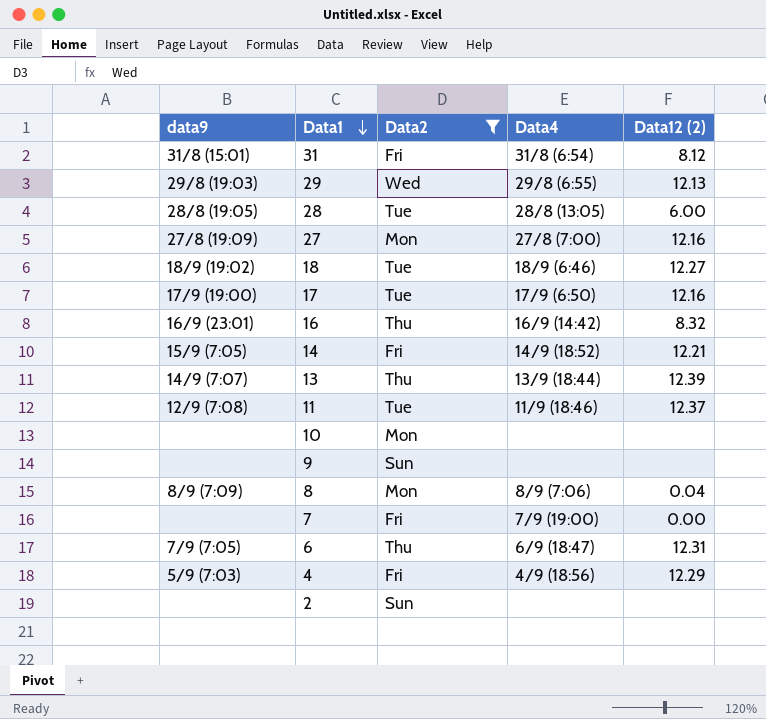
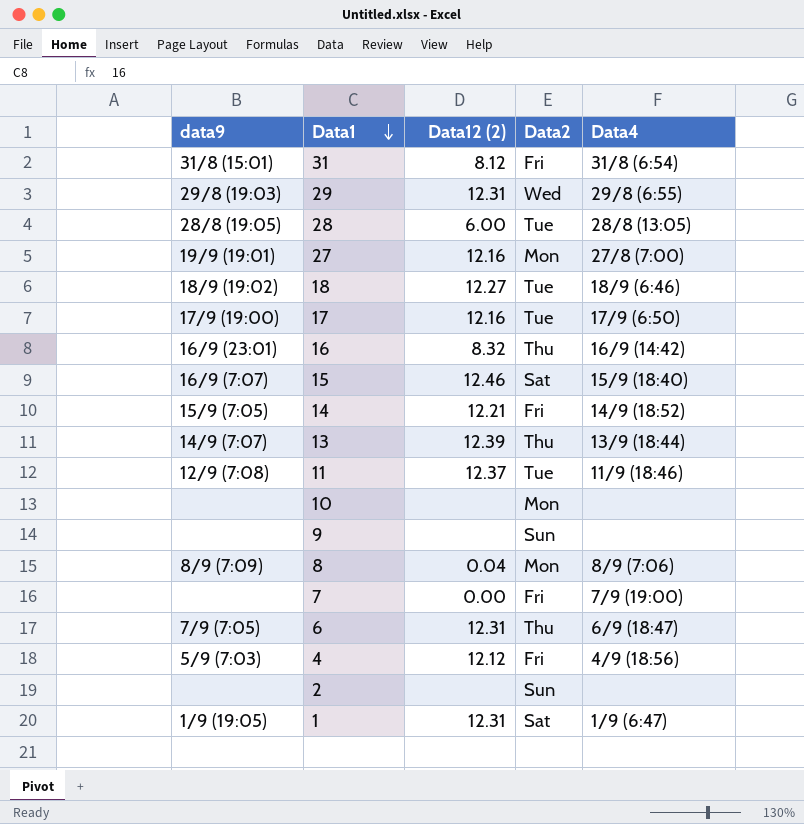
filter: Data2 != Sat -> none
column Data12 (2) | position: 5 -> 3
29 | Data12 (2): 12.13 -> 12.31
27 | data9: 27/8 (19:09) -> 19/9 (19:01)
4 | Data12 (2): 12.29 -> 12.12

